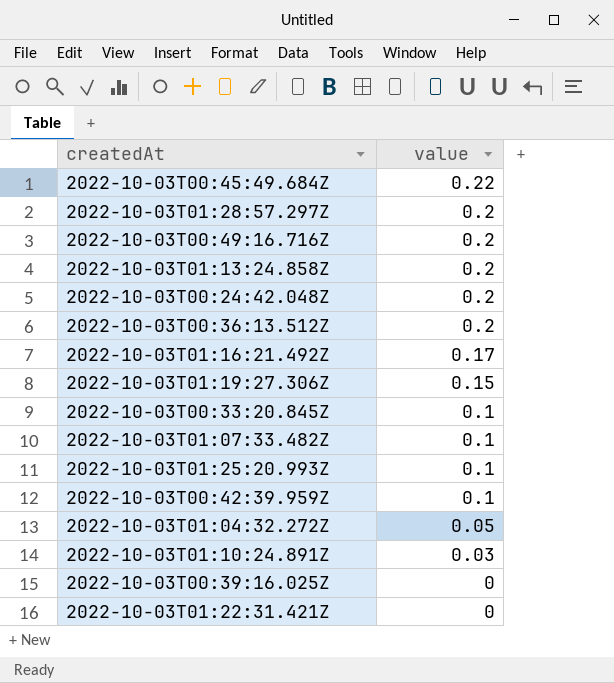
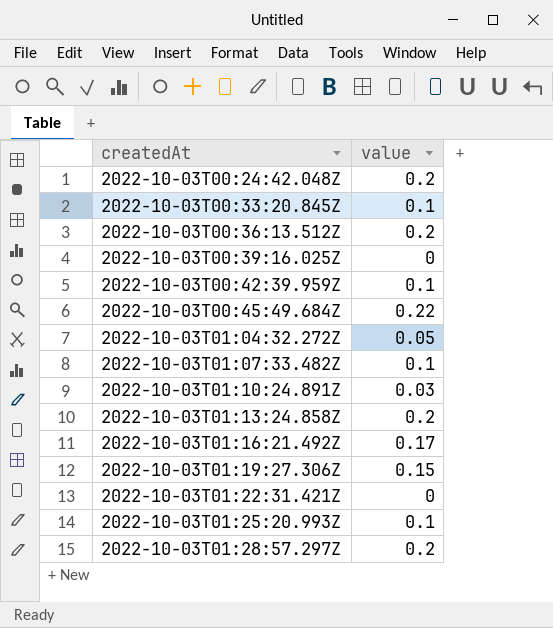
row order: value descending -> createdAt ascending
row 2022-10-03T00:49:16.716Z: 0.2 -> none

